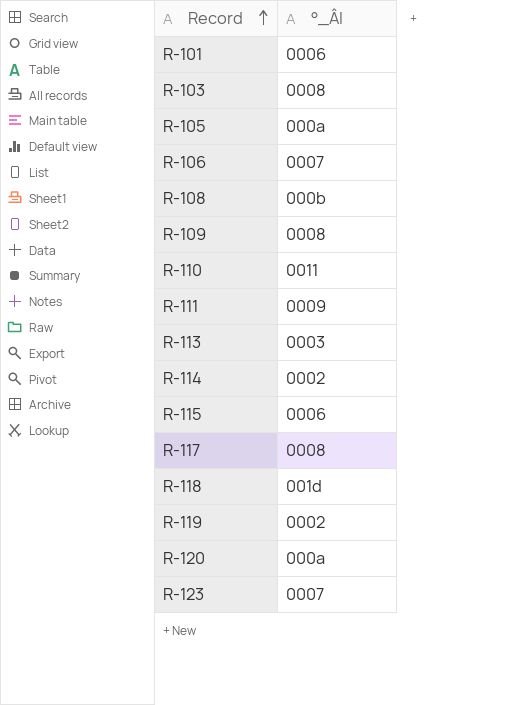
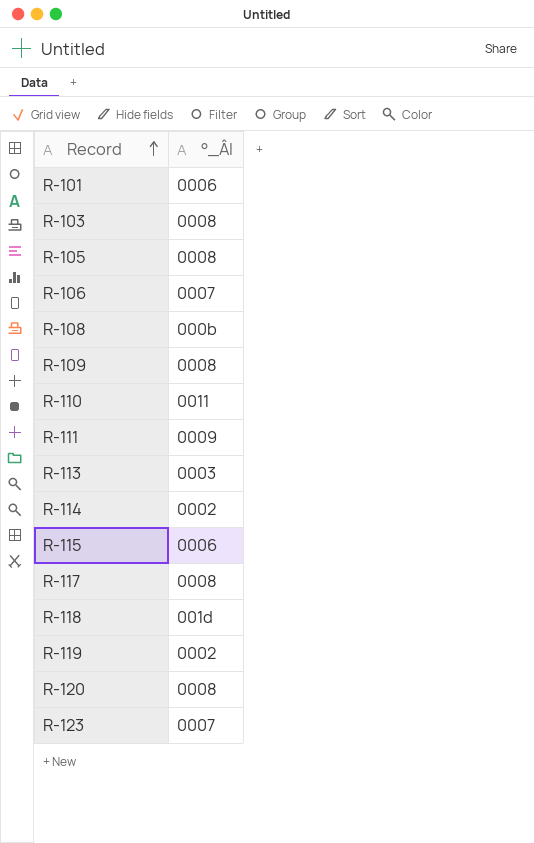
R-105 | °_ÂI: 000a -> 0008
R-120 | °_ÂI: 000a -> 0008

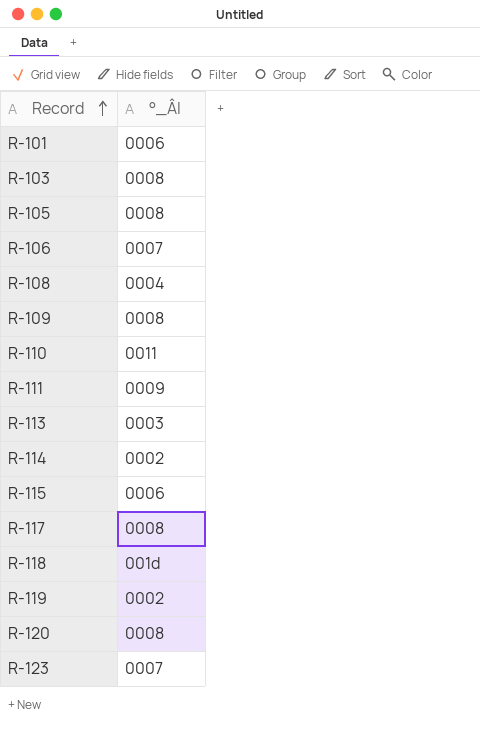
R-108 | °_ÂI: 000b -> 0004

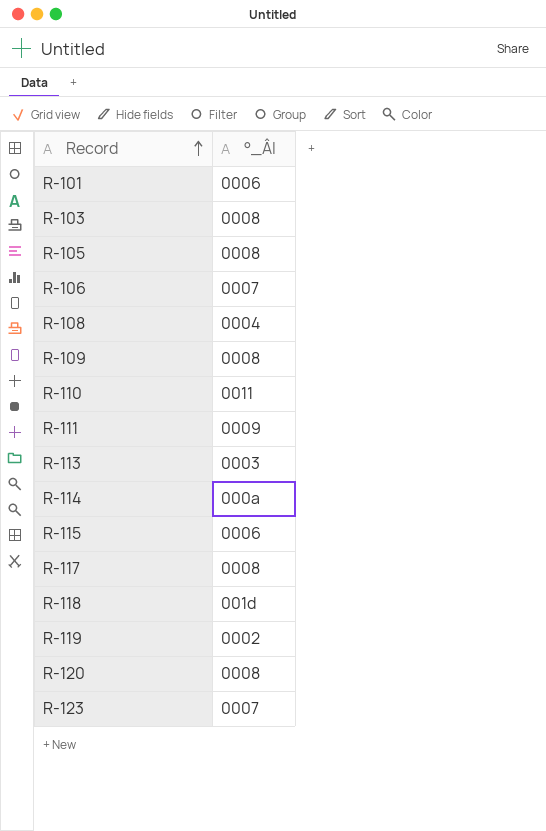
R-114 | °_ÂI: 0002 -> 000a

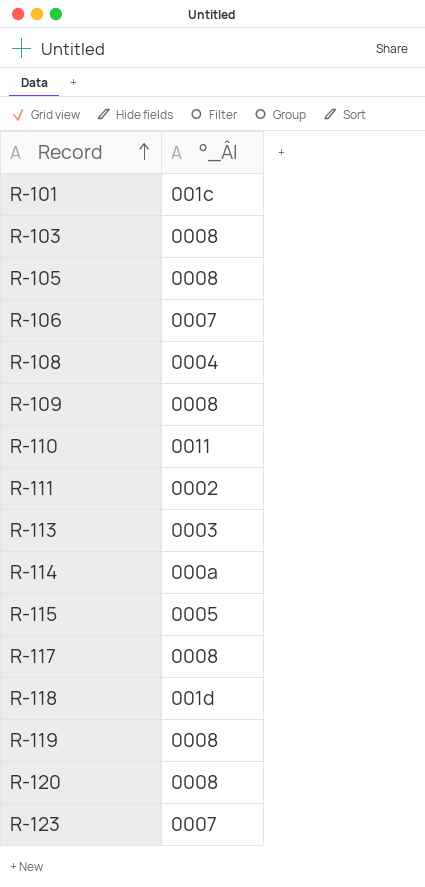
R-101 | °_ÂI: 0006 -> 001c
R-111 | °_ÂI: 0009 -> 0002
R-115 | °_ÂI: 0006 -> 0005
R-119 | °_ÂI: 0002 -> 0008

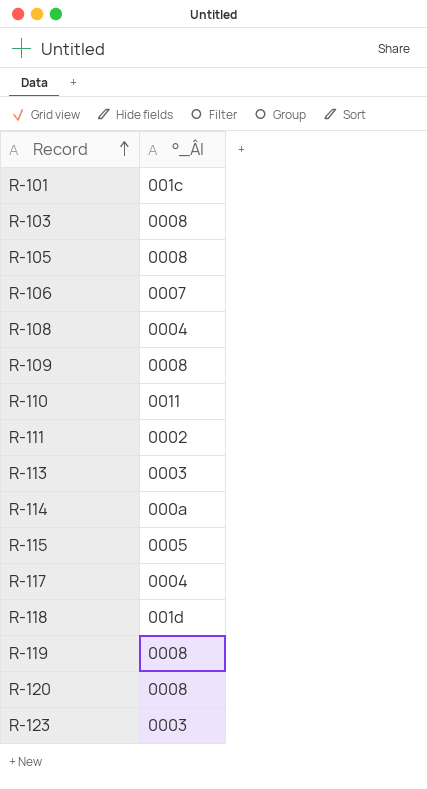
R-117 | °_ÂI: 0008 -> 0004
R-123 | °_ÂI: 0007 -> 0003

